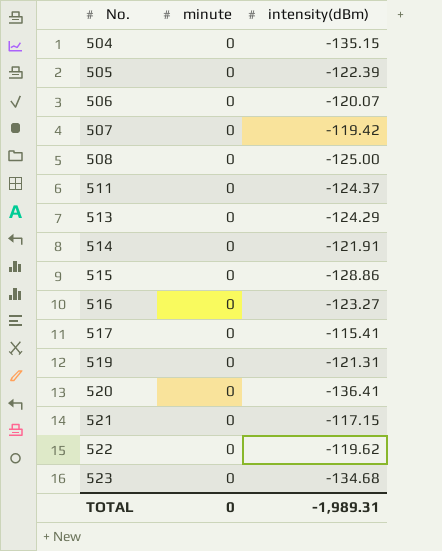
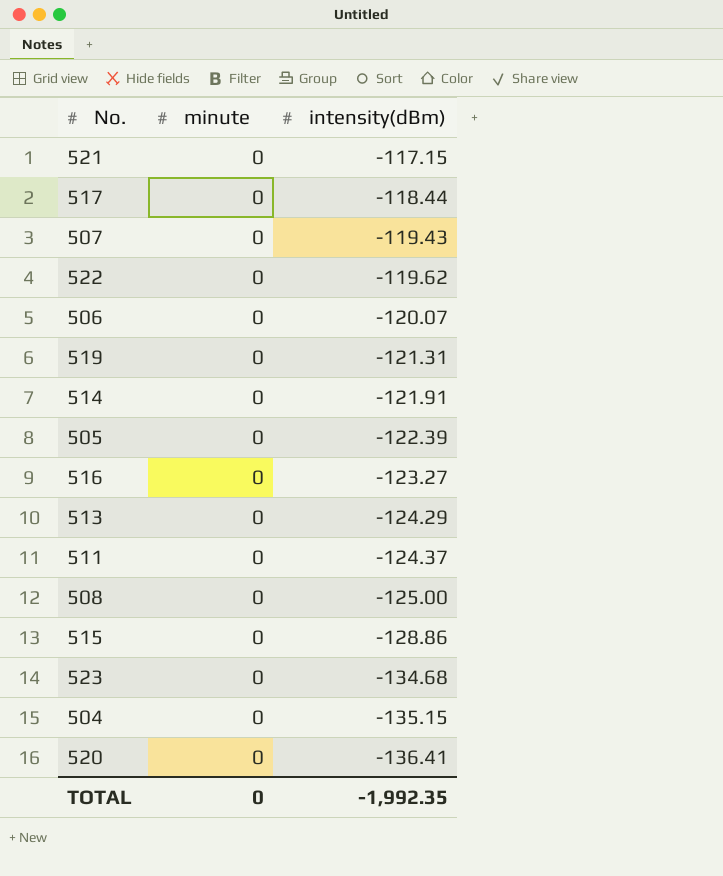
row order: No. ascending -> intensity(dBm) descending
517 | intensity(dBm): -115.41 -> -118.44
507 | intensity(dBm): -119.42 -> -119.43
TOTAL | intensity(dBm): -1,989.31 -> -1,992.35

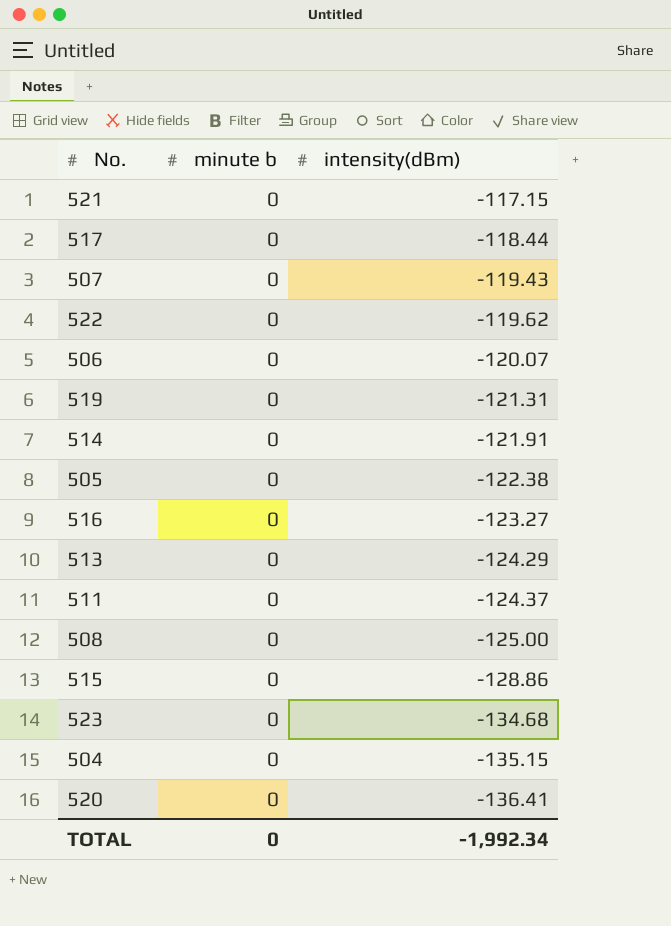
column name: minute -> minute b
505 | intensity(dBm): -122.39 -> -122.38
TOTAL | intensity(dBm): -1,992.35 -> -1,992.34

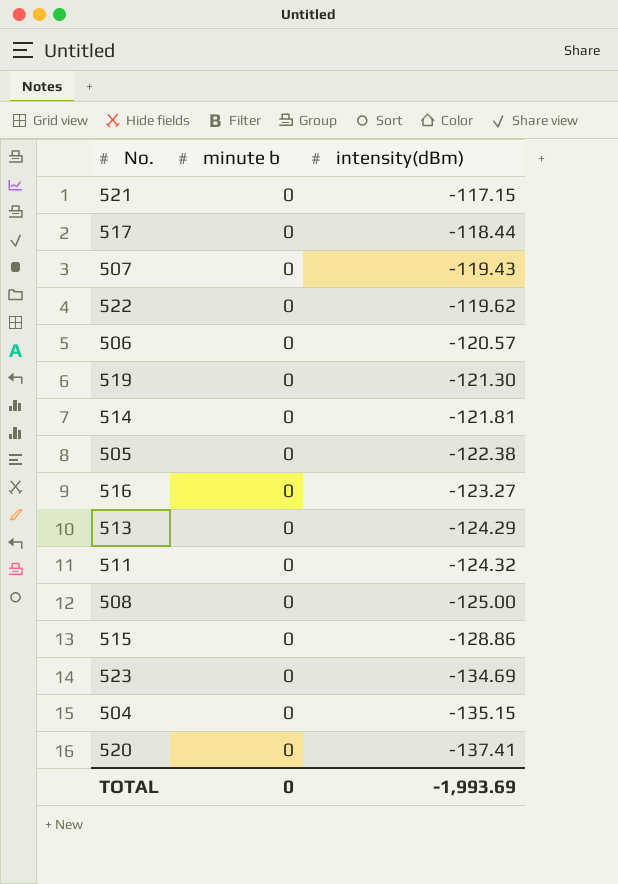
506 | intensity(dBm): -120.07 -> -120.57
519 | intensity(dBm): -121.31 -> -121.30
514 | intensity(dBm): -121.91 -> -121.81
511 | intensity(dBm): -124.37 -> -124.32
523 | intensity(dBm): -134.68 -> -134.69
520 | intensity(dBm): -136.41 -> -137.41
TOTAL | intensity(dBm): -1,992.34 -> -1,993.69

